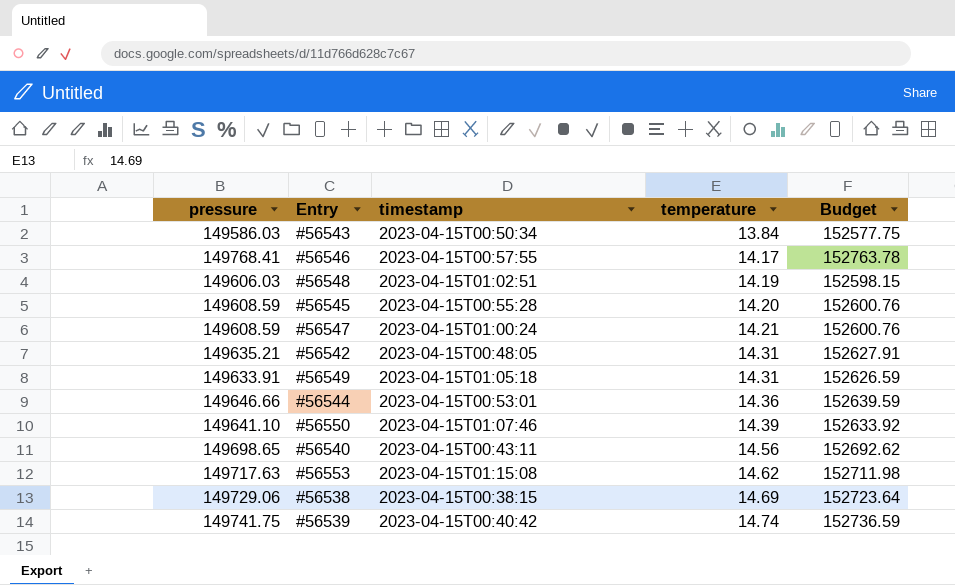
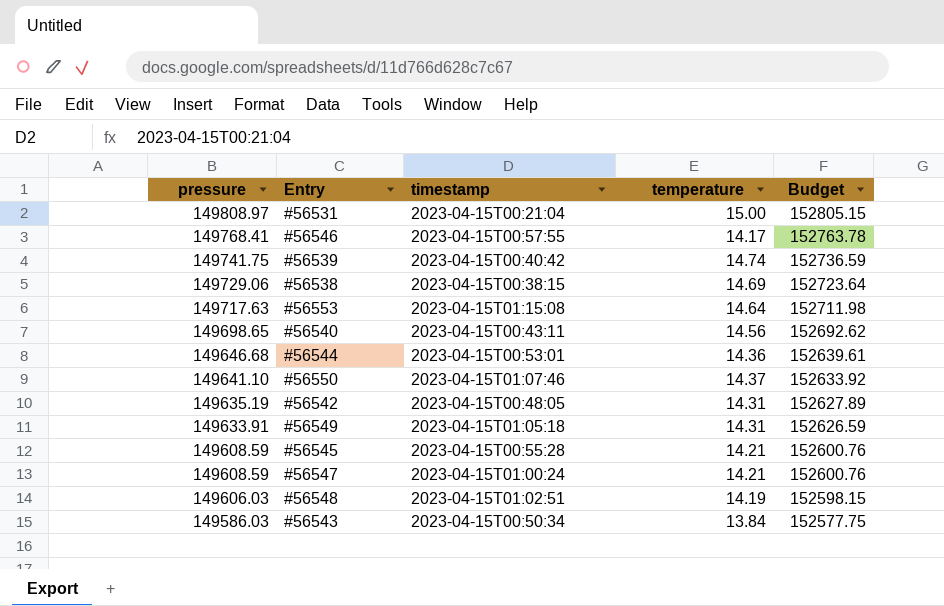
row order: temperature ascending -> pressure descending
row #56531: none -> 149808.97 | 2023-04-15T00:21:04 | 15.00 | 152805.15
#56553 | temperature: 14.62 -> 14.64
#56544 | pressure: 149646.66 -> 149646.68
#56544 | Budget: 152639.59 -> 152639.61
#56550 | temperature: 14.39 -> 14.37
#56542 | pressure: 149635.21 -> 149635.19
#56542 | Budget: 152627.91 -> 152627.89
#56545 | temperature: 14.20 -> 14.21

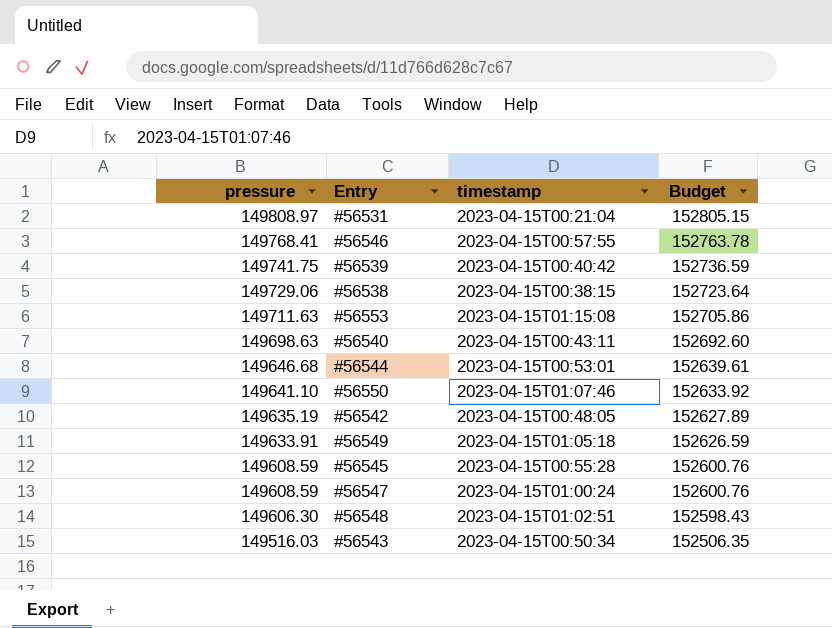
column temperature | position: 4 -> none
#56553 | pressure: 149717.63 -> 149711.63
#56553 | Budget: 152711.98 -> 152705.86
#56540 | pressure: 149698.65 -> 149698.63
#56540 | Budget: 152692.62 -> 152692.60
#56548 | pressure: 149606.03 -> 149606.30
#56548 | Budget: 152598.15 -> 152598.43
#56543 | pressure: 149586.03 -> 149516.03
#56543 | Budget: 152577.75 -> 152506.35

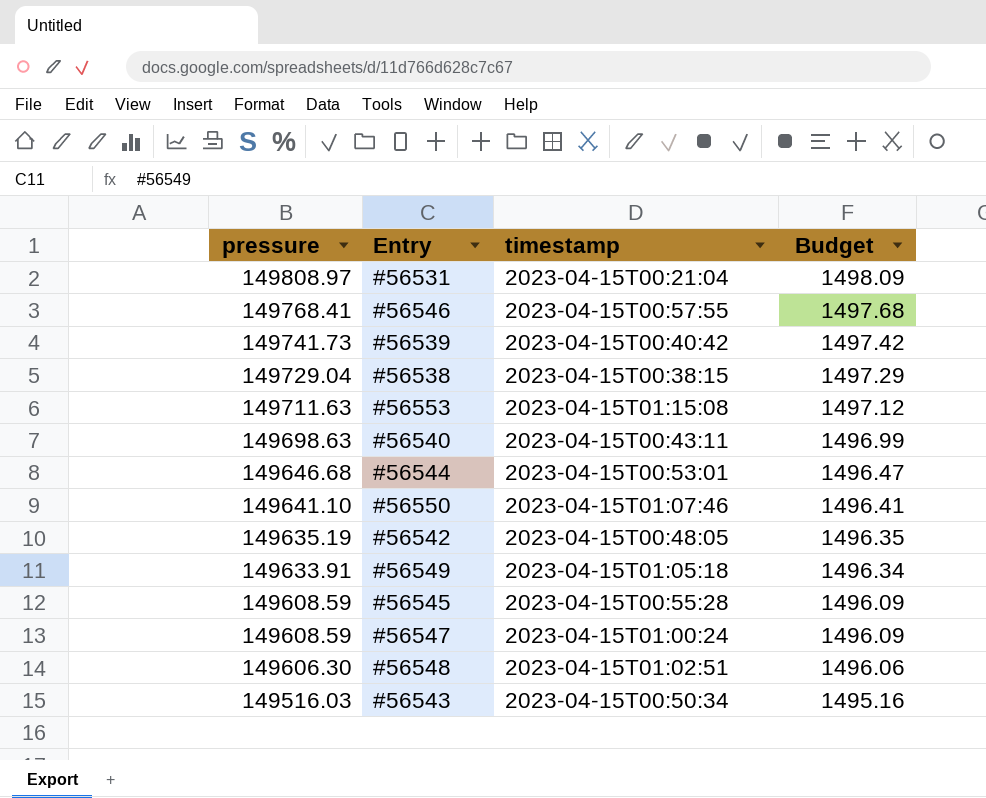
column Budget | formula: [pressure] * 1.02 -> [pressure] * 0.01
#56539 | pressure: 149741.75 -> 149741.73
#56538 | pressure: 149729.06 -> 149729.04

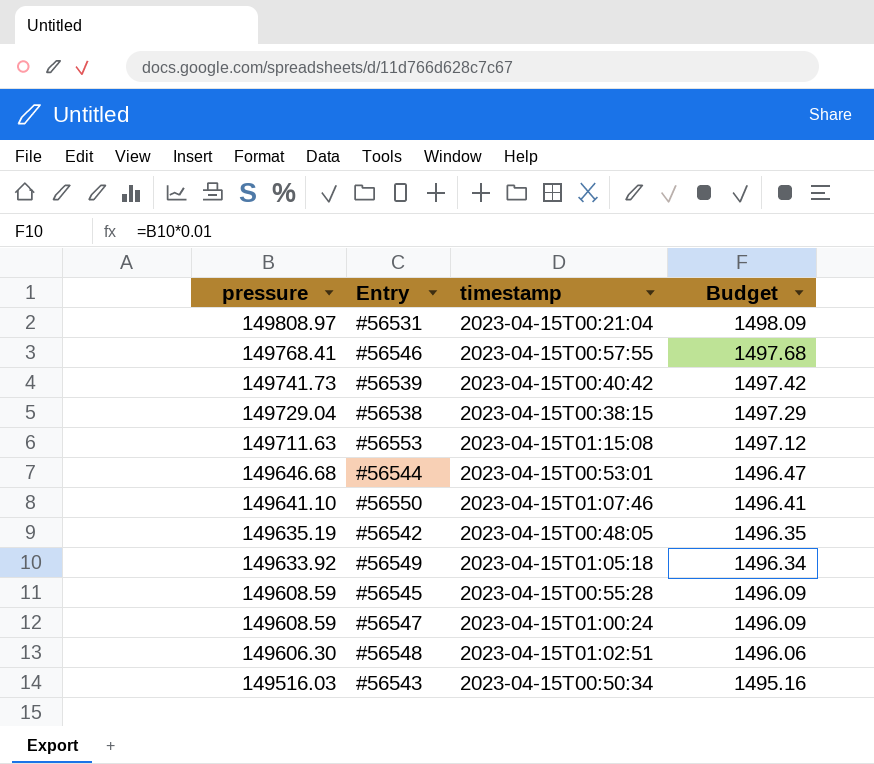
row #56540: 149698.63 | 2023-04-15T00:43:11 | 1496.99 -> none
#56549 | pressure: 149633.91 -> 149633.92

